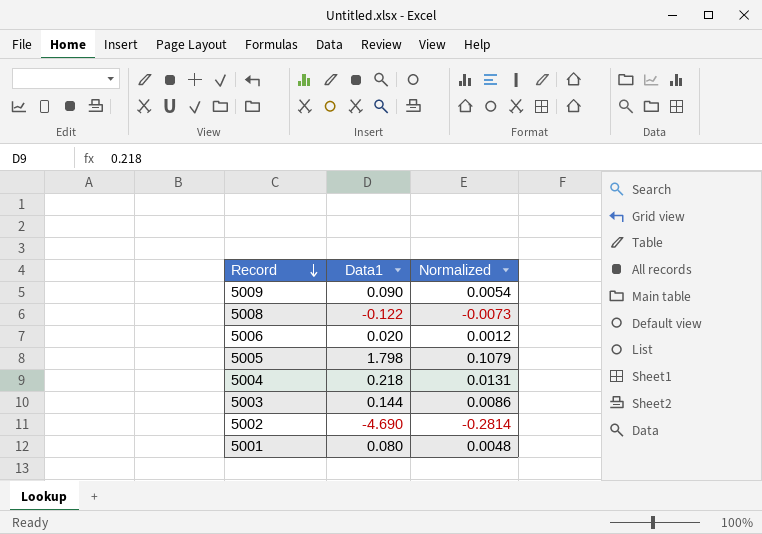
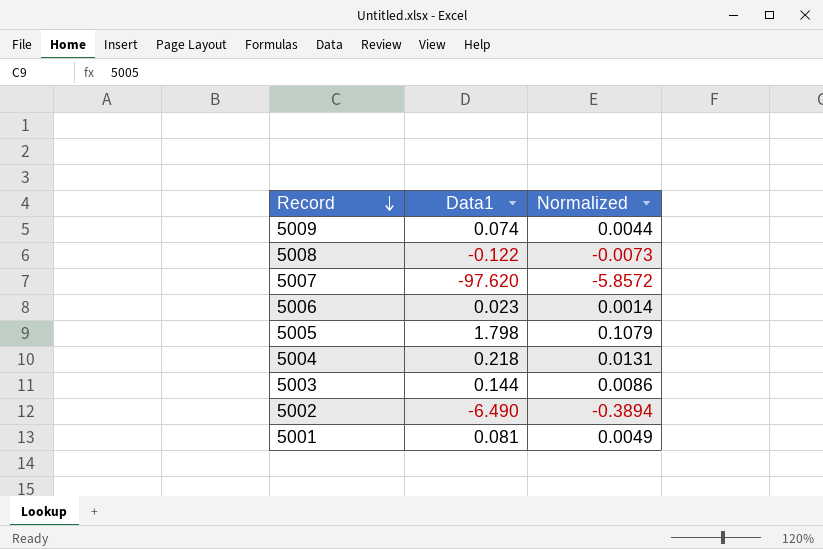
5009 | Data1: 0.090 -> 0.074
5009 | Normalized: 0.0054 -> 0.0044
row 5007: none -> -97.620 | -5.8572
5006 | Data1: 0.020 -> 0.023
5006 | Normalized: 0.0012 -> 0.0014
5002 | Data1: -4.690 -> -6.490
5002 | Normalized: -0.2814 -> -0.3894
5001 | Data1: 0.080 -> 0.081
5001 | Normalized: 0.0048 -> 0.0049

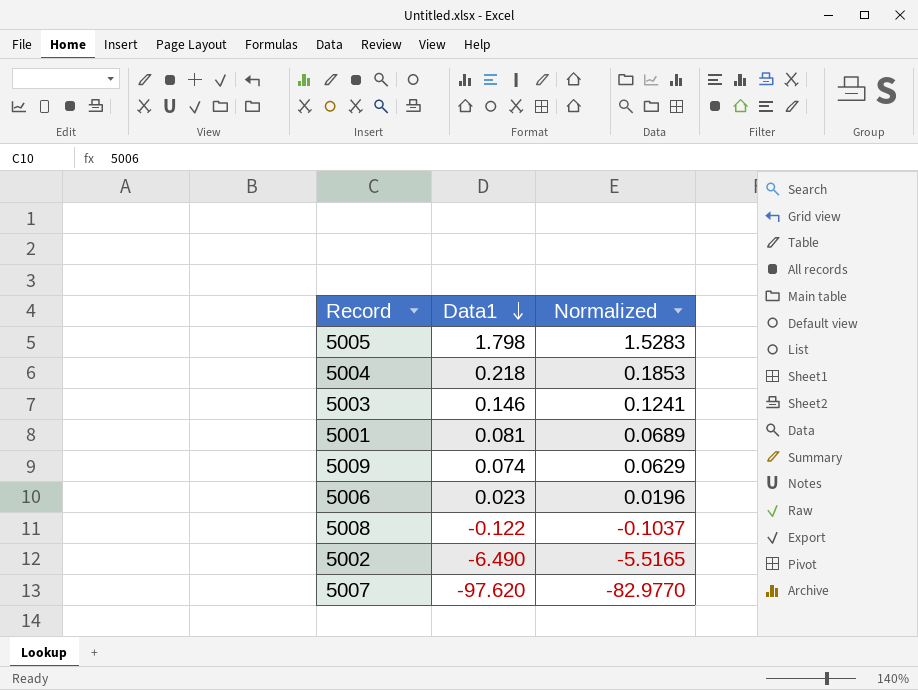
row order: Record descending -> Data1 descending
column Normalized | formula: [Data1] * 0.06 -> [Data1] * 0.85
5003 | Data1: 0.144 -> 0.146

